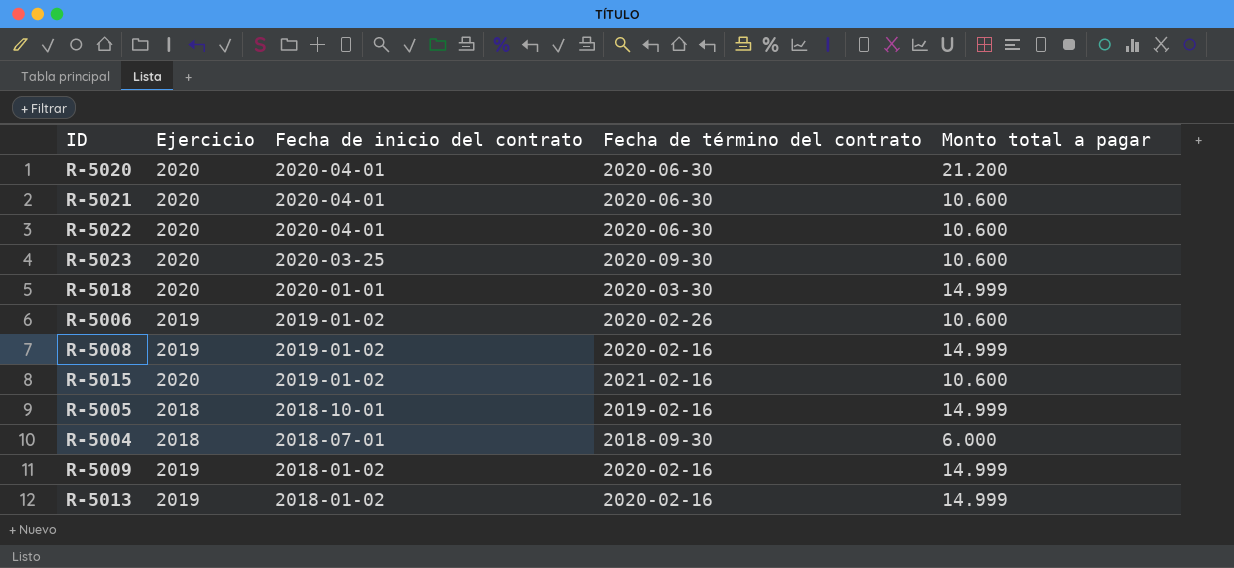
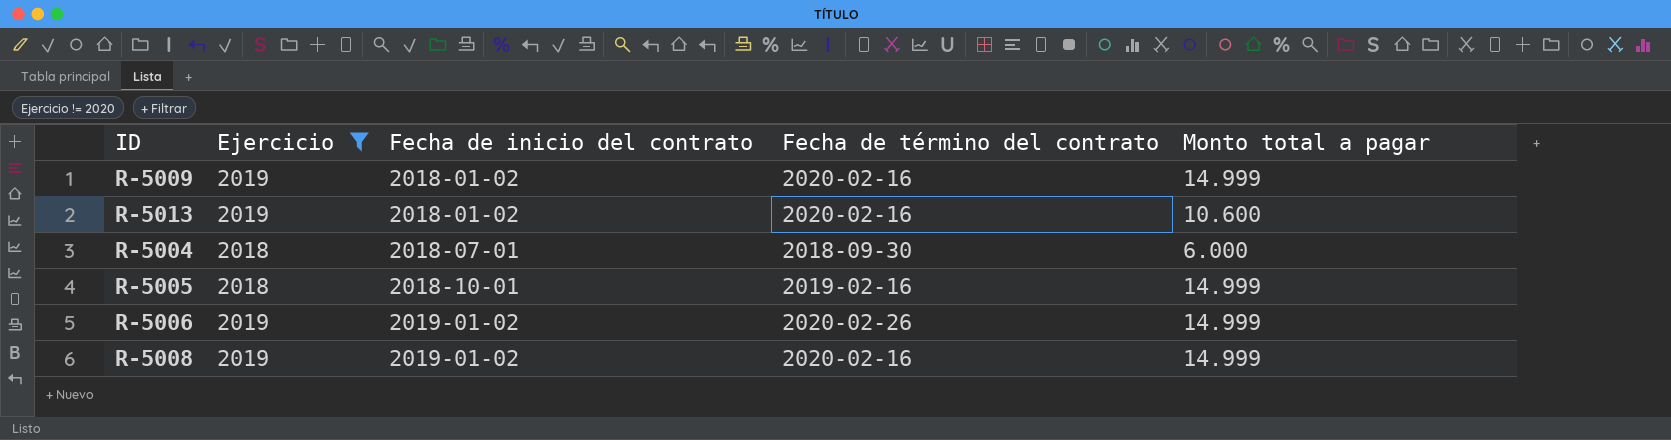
filter: none -> Ejercicio != 2020
row order: Fecha de inicio del contrato descending -> Fecha de inicio del contrato ascending
R-5013 | Monto total a pagar: 14.999 -> 10.600
R-5006 | Monto total a pagar: 10.600 -> 14.999

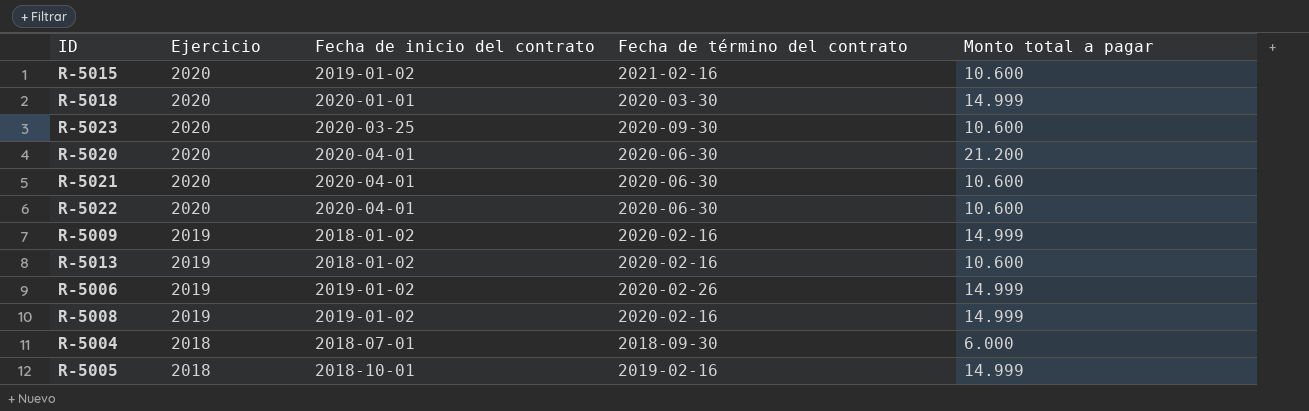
filter: Ejercicio != 2020 -> none
row order: Fecha de inicio del contrato ascending -> Ejercicio descending

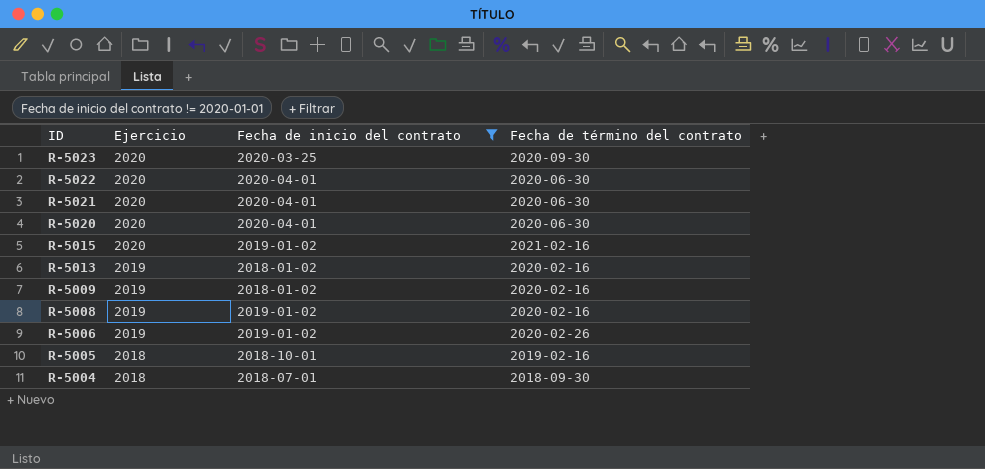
filter: none -> Fecha de inicio del contrato != 2020-01-01
row order: Ejercicio descending -> ID descending
column Monto total a pagar | position: 5 -> none

